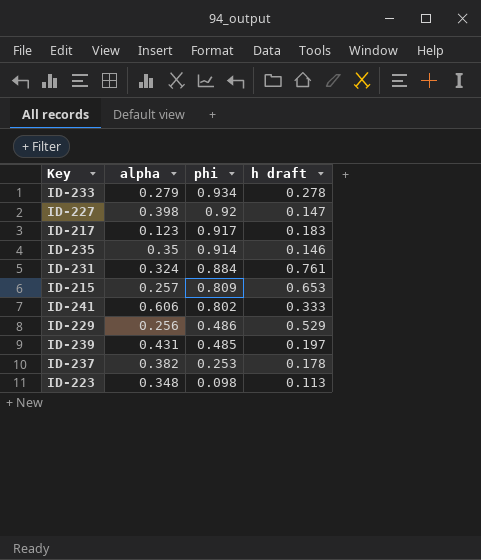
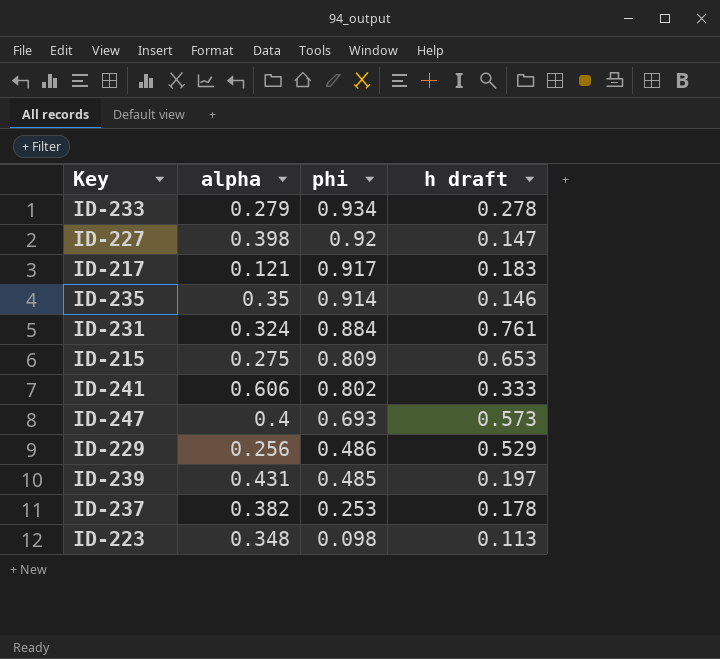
ID-217 | alpha: 0.123 -> 0.121
ID-215 | alpha: 0.257 -> 0.275
row ID-247: none -> 0.4 | 0.693 | 0.573

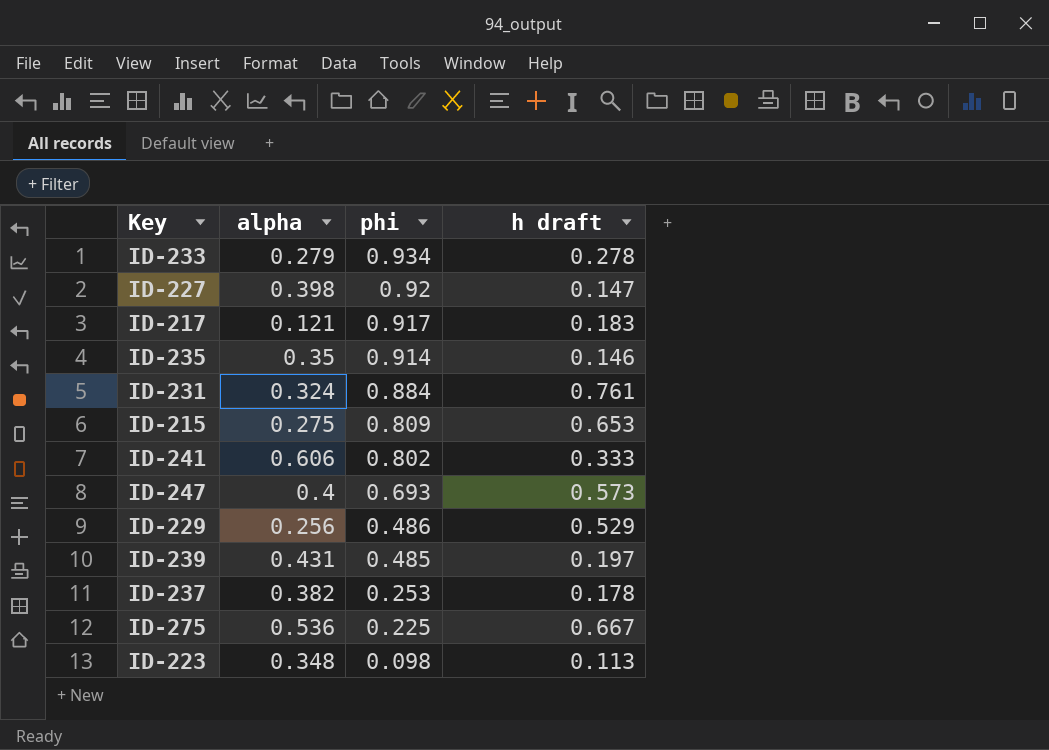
row ID-275: none -> 0.536 | 0.225 | 0.667

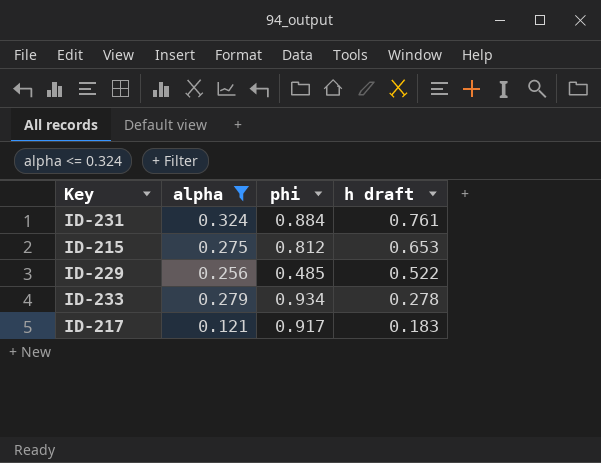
filter: none -> alpha <= 0.324
row order: phi descending -> h draft descending
ID-215 | phi: 0.809 -> 0.812
ID-229 | phi: 0.486 -> 0.485
ID-229 | h draft: 0.529 -> 0.522

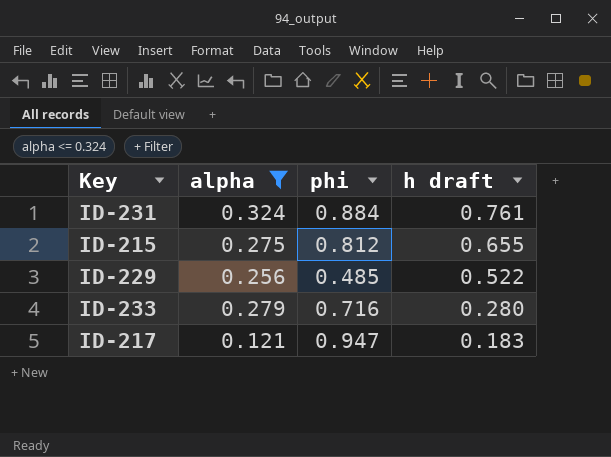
ID-215 | h draft: 0.653 -> 0.655
ID-233 | phi: 0.934 -> 0.716
ID-233 | h draft: 0.278 -> 0.280
ID-217 | phi: 0.917 -> 0.947

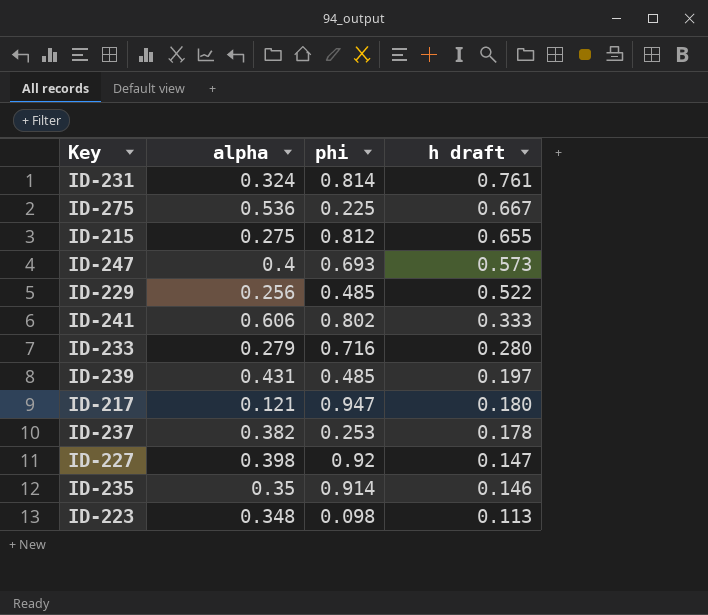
filter: alpha <= 0.324 -> none
ID-231 | phi: 0.884 -> 0.814
ID-217 | h draft: 0.183 -> 0.180

